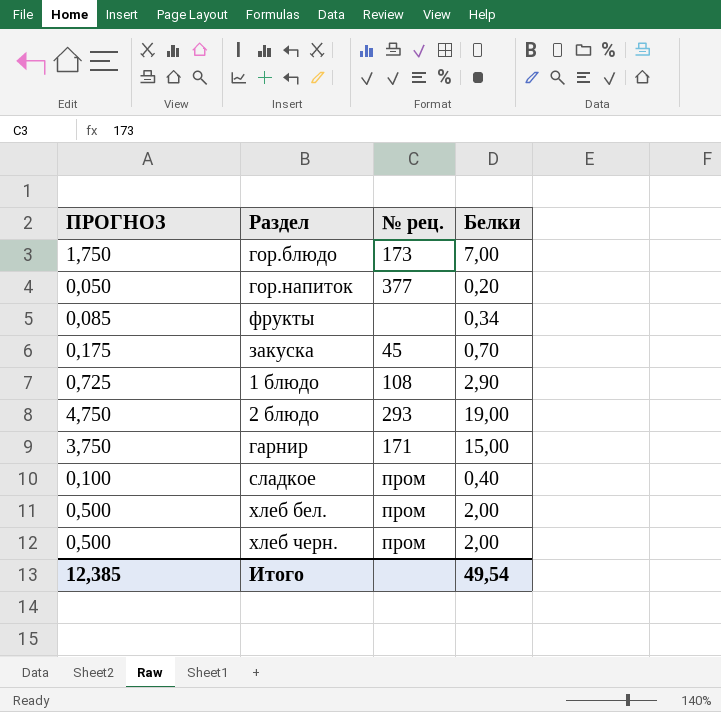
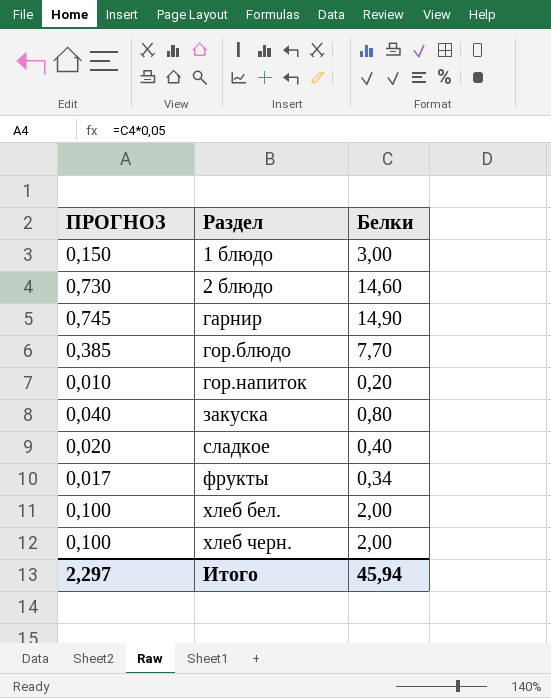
row order: none -> Раздел ascending
column № рец. | position: 3 -> none
column ПРОГНОЗ | formula: [Белки] * 0,25 -> [Белки] * 0,05
1 блюдо | Белки: 2,90 -> 3,00
2 блюдо | Белки: 19,00 -> 14,60
гарнир | Белки: 15,00 -> 14,90
гор.блюдо | Белки: 7,00 -> 7,70
закуска | Белки: 0,70 -> 0,80
Итого | ПРОГНОЗ: 12,385 -> 2,297
Итого | Белки: 49,54 -> 45,94

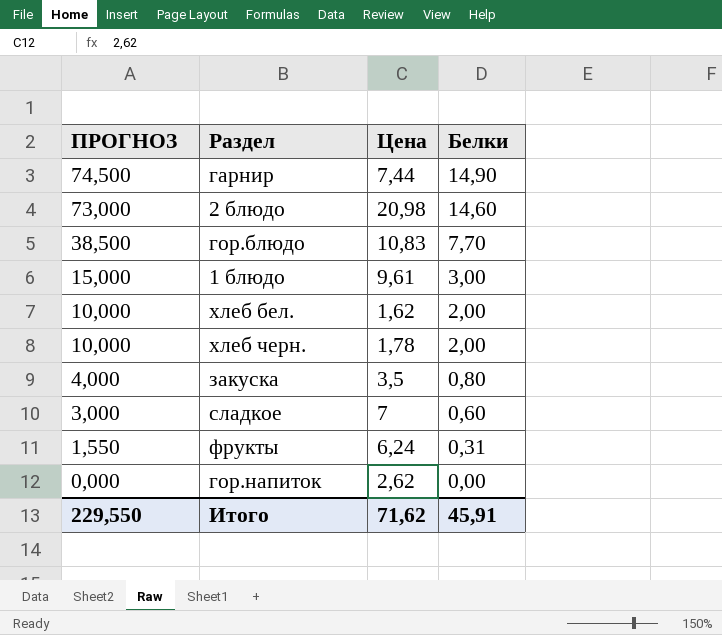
row order: Раздел ascending -> ПРОГНОЗ descending
column ПРОГНОЗ | formula: [Белки] * 0,05 -> [Белки] * 5
column Цена | position: none -> 3
сладкое | Белки: 0,40 -> 0,60
фрукты | Белки: 0,34 -> 0,31
гор.напиток | Белки: 0,20 -> 0,00
Итого | ПРОГНОЗ: 2,297 -> 229,550
Итого | Белки: 45,94 -> 45,91

